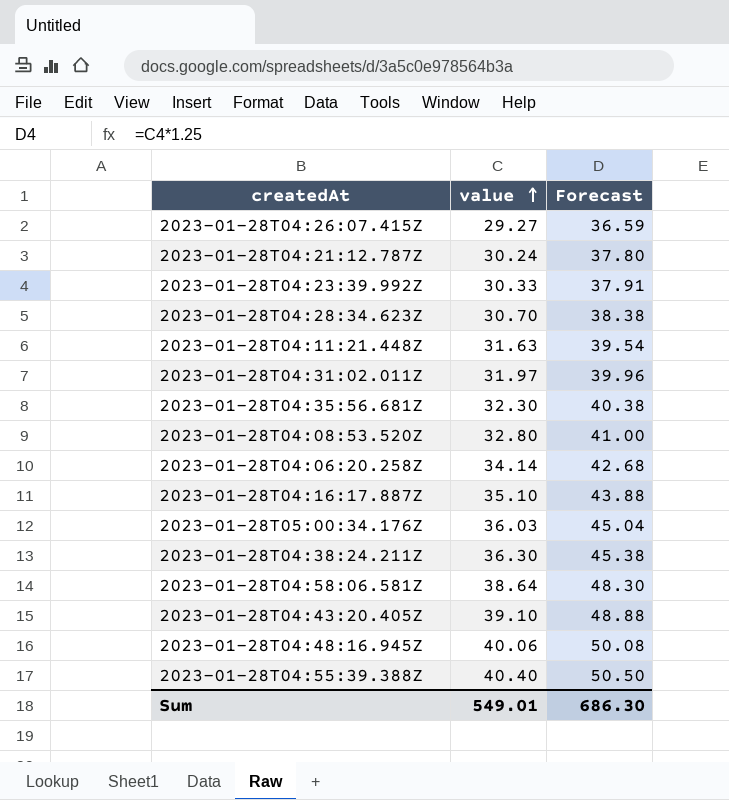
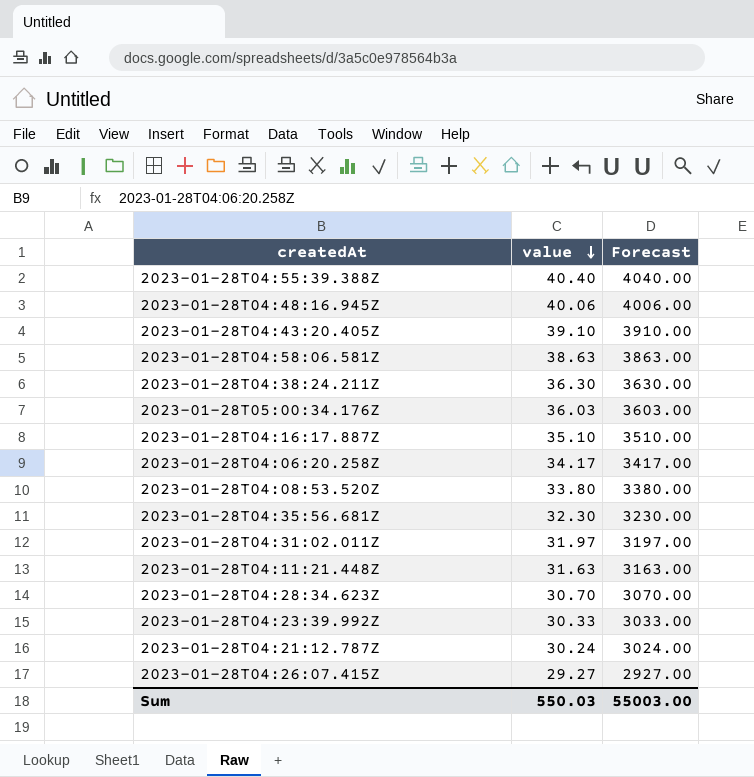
row order: value ascending -> value descending
column Forecast | formula: [value] * 1.25 -> [value] * 100
2023-01-28T04:58:06.581Z | value: 38.64 -> 38.63
2023-01-28T04:06:20.258Z | value: 34.14 -> 34.17
2023-01-28T04:08:53.520Z | value: 32.80 -> 33.80
Sum | value: 549.01 -> 550.03
Sum | Forecast: 686.30 -> 55003.00

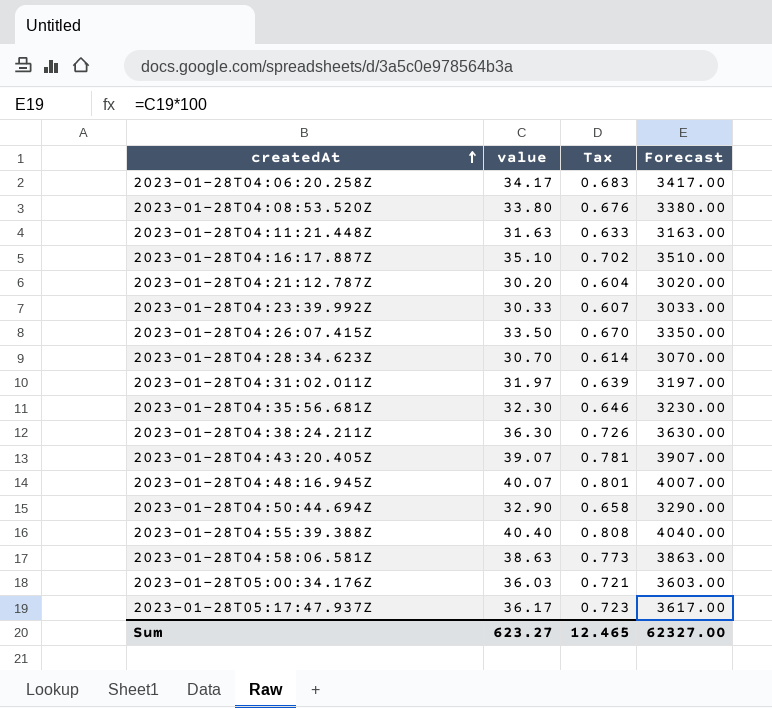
row order: value descending -> createdAt ascending
column Tax | formula: none -> [value] * 0.02
2023-01-28T04:21:12.787Z | value: 30.24 -> 30.20
2023-01-28T04:21:12.787Z | Forecast: 3024.00 -> 3020.00
2023-01-28T04:26:07.415Z | value: 29.27 -> 33.50
2023-01-28T04:26:07.415Z | Forecast: 2927.00 -> 3350.00
2023-01-28T04:43:20.405Z | value: 39.10 -> 39.07
2023-01-28T04:43:20.405Z | Forecast: 3910.00 -> 3907.00
2023-01-28T04:48:16.945Z | value: 40.06 -> 40.07
2023-01-28T04:48:16.945Z | Forecast: 4006.00 -> 4007.00
row 2023-01-28T04:50:44.694Z: none -> 32.90 | 0.658 | 3290.00
row 2023-01-28T05:17:47.937Z: none -> 36.17 | 0.723 | 3617.00
Sum | value: 550.03 -> 623.27
Sum | Forecast: 55003.00 -> 62327.00

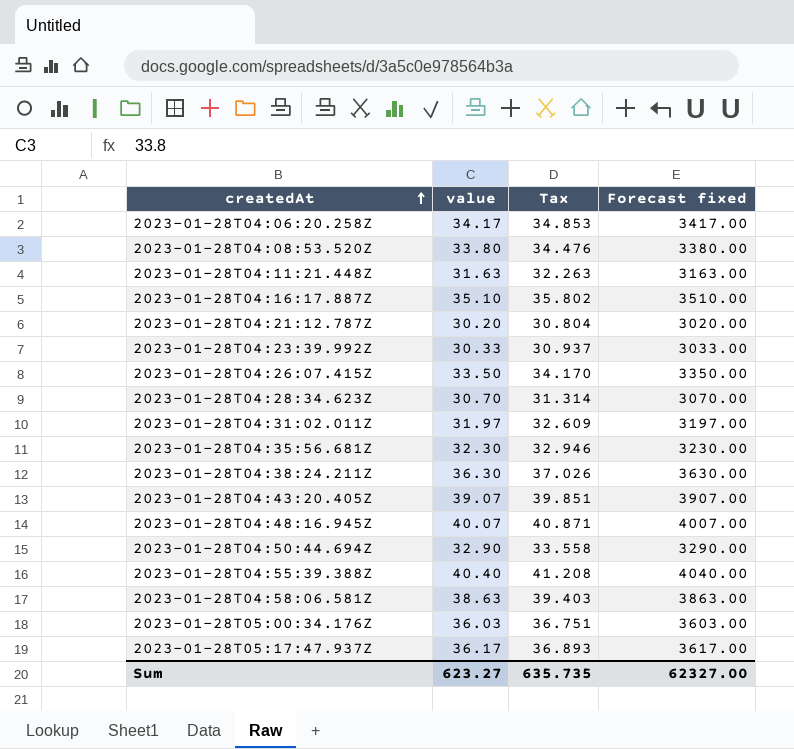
column Tax | formula: [value] * 0.02 -> [value] * 1.02
column name: Forecast -> Forecast fixed
Sum | Tax: 12.465 -> 635.735

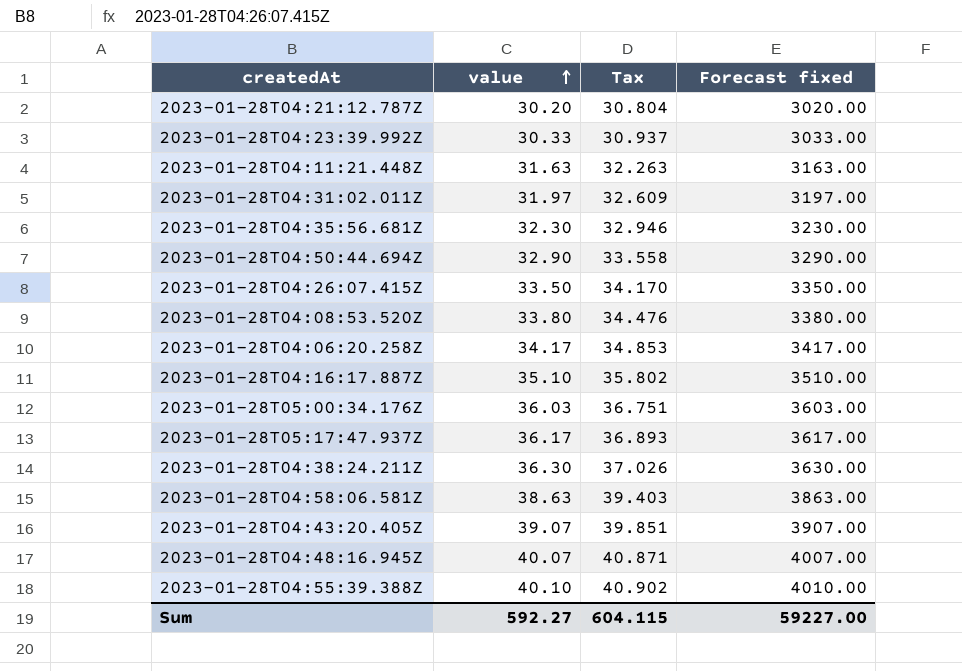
row order: createdAt ascending -> value ascending
row 2023-01-28T04:28:34.623Z: 30.70 | 31.314 | 3070.00 -> none
2023-01-28T04:55:39.388Z | value: 40.40 -> 40.10
2023-01-28T04:55:39.388Z | Tax: 41.208 -> 40.902
2023-01-28T04:55:39.388Z | Forecast fixed: 4040.00 -> 4010.00
Sum | value: 623.27 -> 592.27
Sum | Tax: 635.735 -> 604.115
Sum | Forecast fixed: 62327.00 -> 59227.00

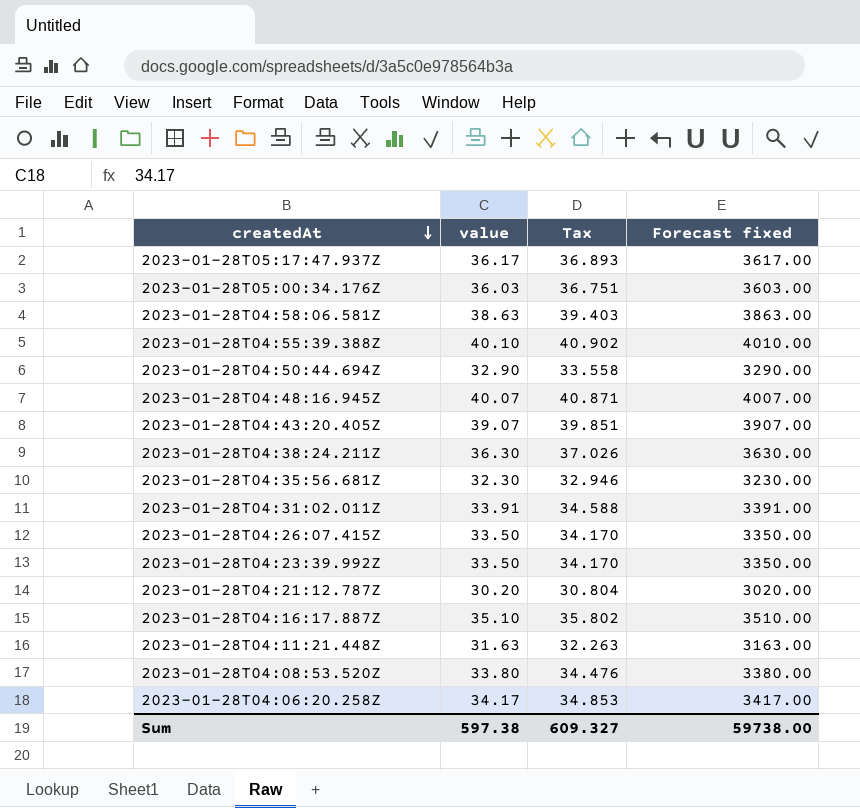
row order: value ascending -> createdAt descending
2023-01-28T04:31:02.011Z | value: 31.97 -> 33.91
2023-01-28T04:31:02.011Z | Tax: 32.609 -> 34.588
2023-01-28T04:31:02.011Z | Forecast fixed: 3197.00 -> 3391.00
2023-01-28T04:23:39.992Z | value: 30.33 -> 33.50
2023-01-28T04:23:39.992Z | Tax: 30.937 -> 34.170
2023-01-28T04:23:39.992Z | Forecast fixed: 3033.00 -> 3350.00
Sum | value: 592.27 -> 597.38
Sum | Tax: 604.115 -> 609.327
Sum | Forecast fixed: 59227.00 -> 59738.00

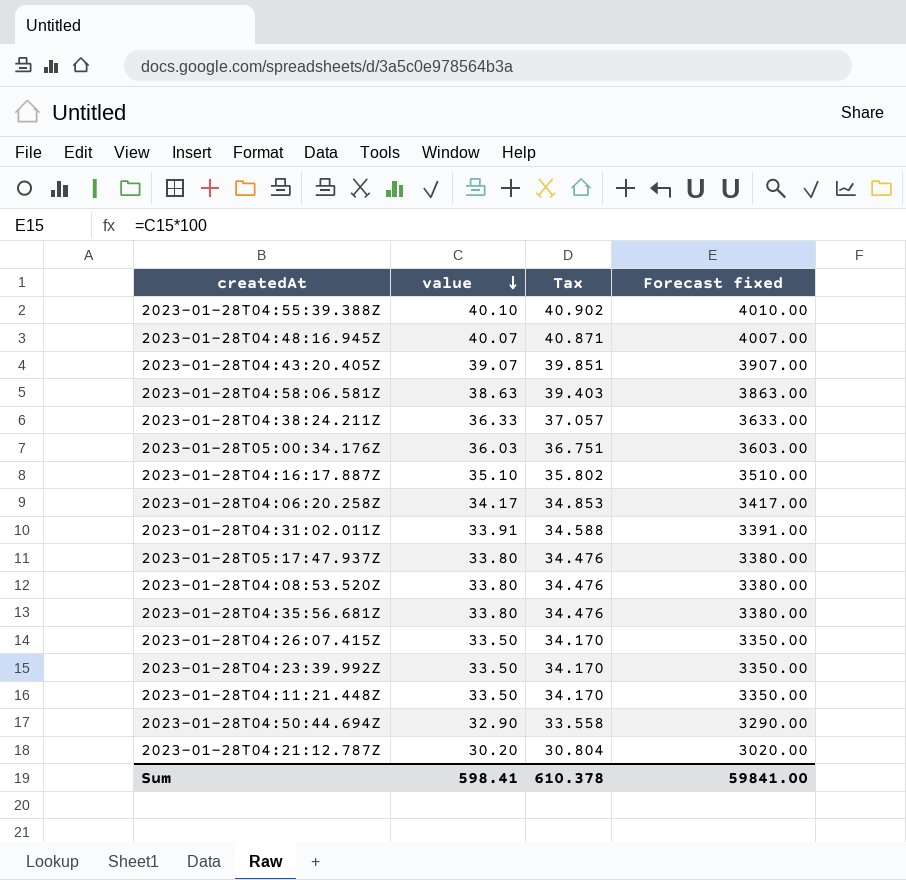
row order: createdAt descending -> value descending
2023-01-28T04:38:24.211Z | value: 36.30 -> 36.33
2023-01-28T04:38:24.211Z | Tax: 37.026 -> 37.057
2023-01-28T04:38:24.211Z | Forecast fixed: 3630.00 -> 3633.00
2023-01-28T05:17:47.937Z | value: 36.17 -> 33.80
2023-01-28T05:17:47.937Z | Tax: 36.893 -> 34.476
2023-01-28T05:17:47.937Z | Forecast fixed: 3617.00 -> 3380.00
2023-01-28T04:35:56.681Z | value: 32.30 -> 33.80
2023-01-28T04:35:56.681Z | Tax: 32.946 -> 34.476
2023-01-28T04:35:56.681Z | Forecast fixed: 3230.00 -> 3380.00
2023-01-28T04:11:21.448Z | value: 31.63 -> 33.50
2023-01-28T04:11:21.448Z | Tax: 32.263 -> 34.170
2023-01-28T04:11:21.448Z | Forecast fixed: 3163.00 -> 3350.00
Sum | value: 597.38 -> 598.41
Sum | Tax: 609.327 -> 610.378
Sum | Forecast fixed: 59738.00 -> 59841.00

